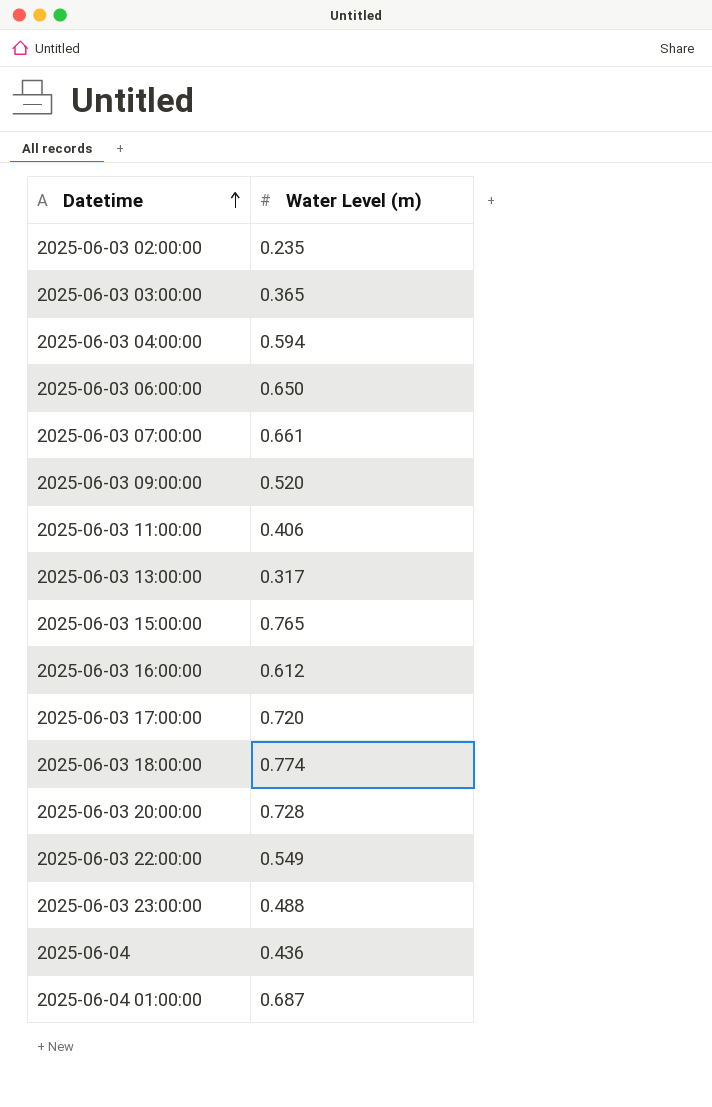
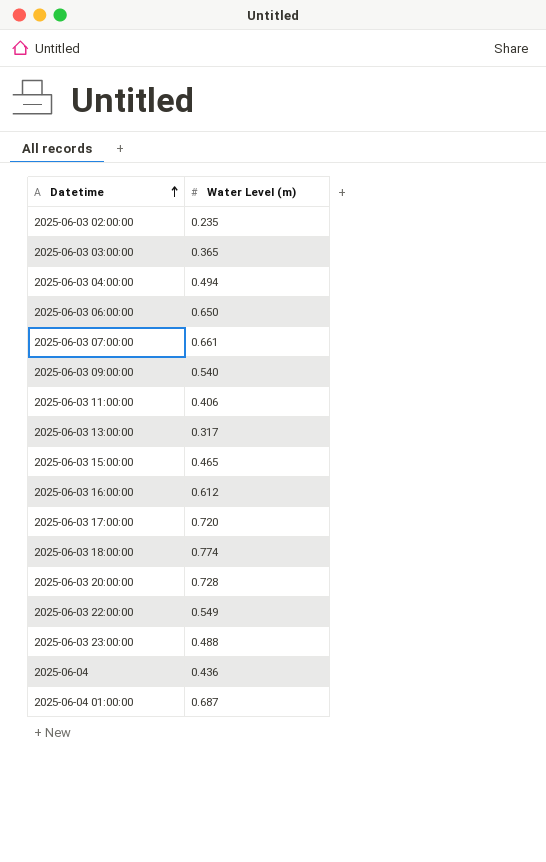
2025-06-03 04:00:00 | Water Level (m): 0.594 -> 0.494
2025-06-03 09:00:00 | Water Level (m): 0.520 -> 0.540
2025-06-03 15:00:00 | Water Level (m): 0.765 -> 0.465

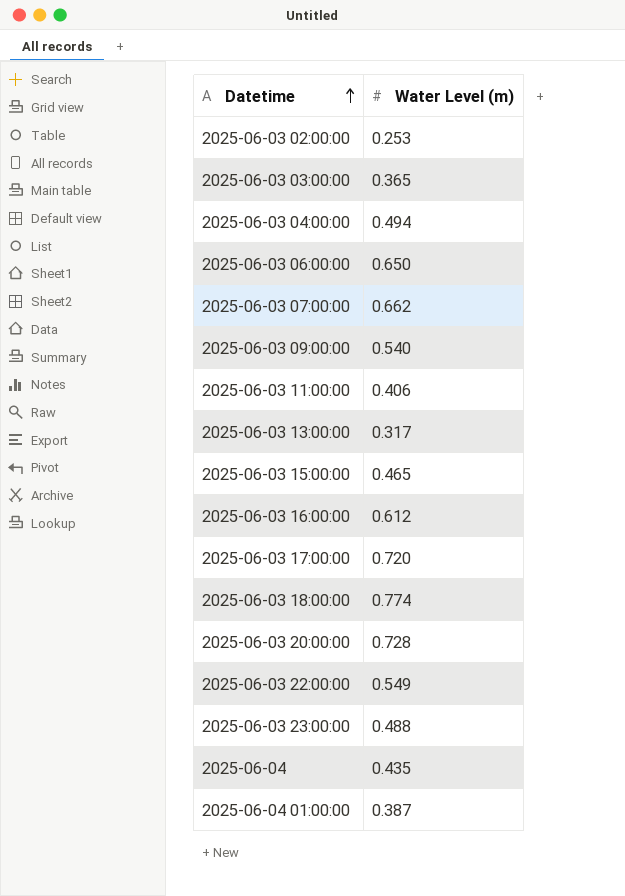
2025-06-03 02:00:00 | Water Level (m): 0.235 -> 0.253
2025-06-03 07:00:00 | Water Level (m): 0.661 -> 0.662
2025-06-04 | Water Level (m): 0.436 -> 0.435
2025-06-04 01:00:00 | Water Level (m): 0.687 -> 0.387

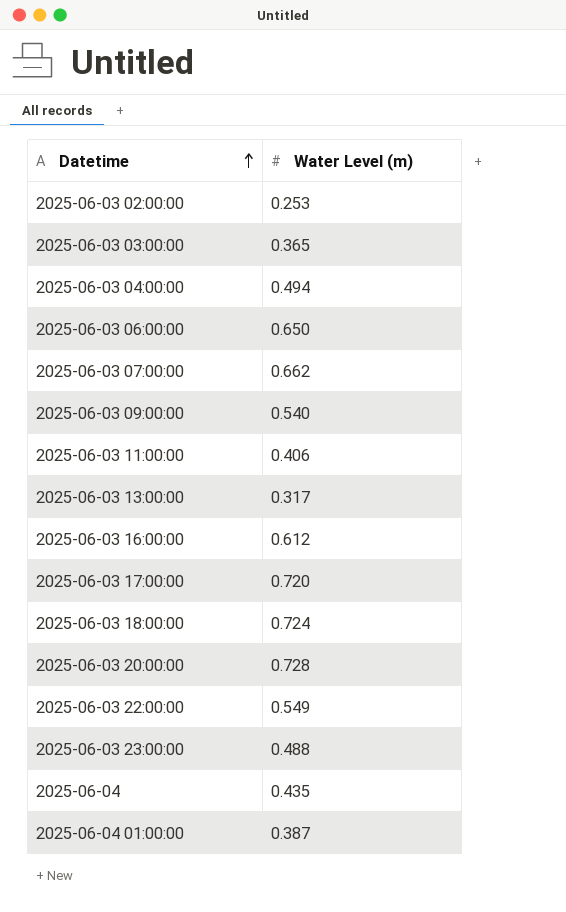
row 2025-06-03 15:00:00: 0.465 -> none
2025-06-03 18:00:00 | Water Level (m): 0.774 -> 0.724

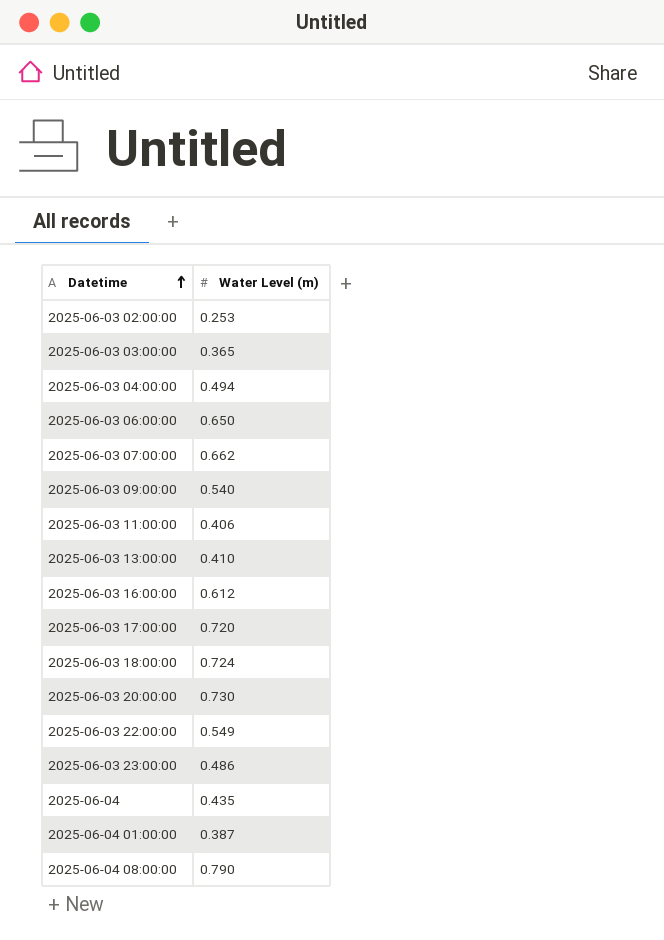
2025-06-03 13:00:00 | Water Level (m): 0.317 -> 0.410
2025-06-03 20:00:00 | Water Level (m): 0.728 -> 0.730
2025-06-03 23:00:00 | Water Level (m): 0.488 -> 0.486
row 2025-06-04 08:00:00: none -> 0.790

